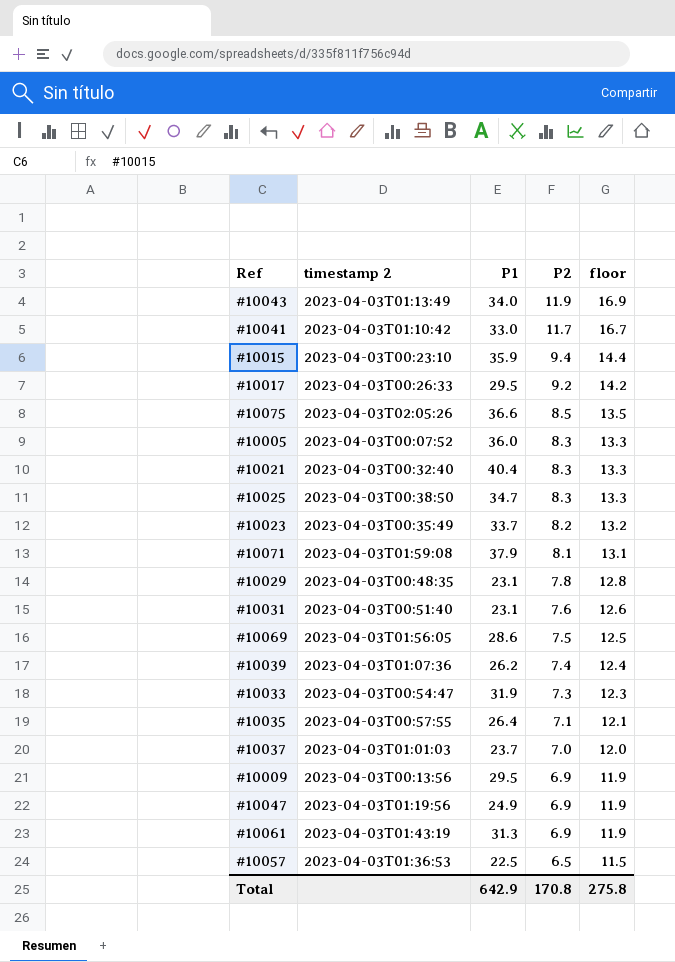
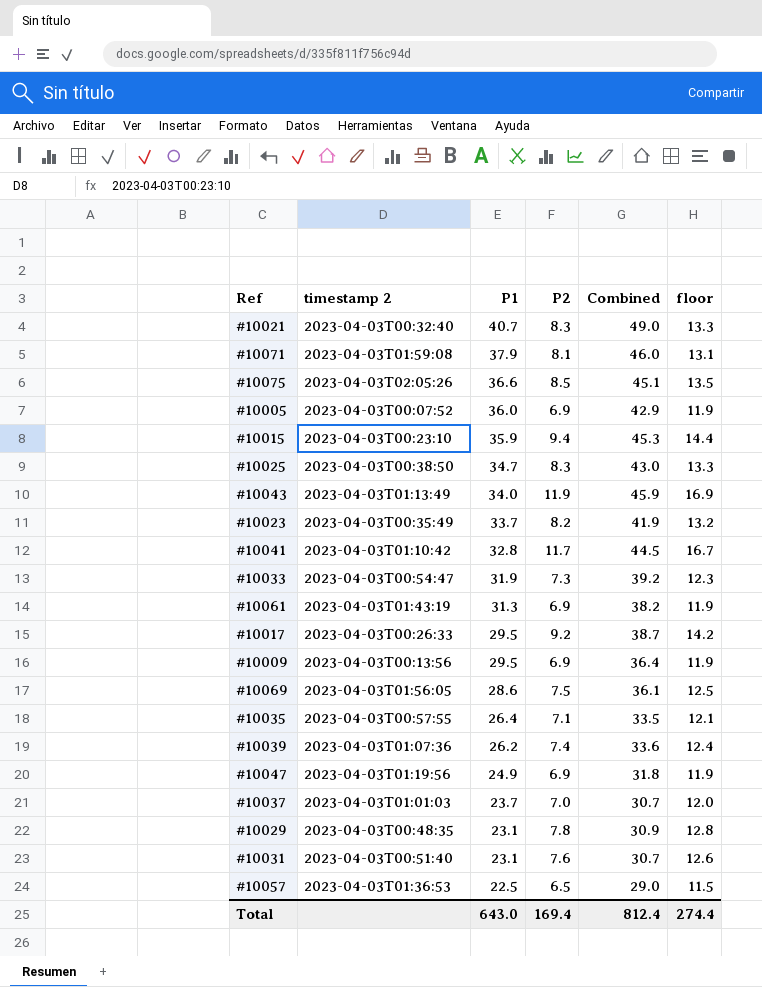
row order: P2 descending -> P1 descending
column Combined | formula: none -> [P1] + [P2]
#10021 | P1: 40.4 -> 40.7
#10005 | P2: 8.3 -> 6.9
#10005 | floor: 13.3 -> 11.9
#10041 | P1: 33.0 -> 32.8
Total | P1: 642.9 -> 643.0
Total | P2: 170.8 -> 169.4
Total | floor: 275.8 -> 274.4

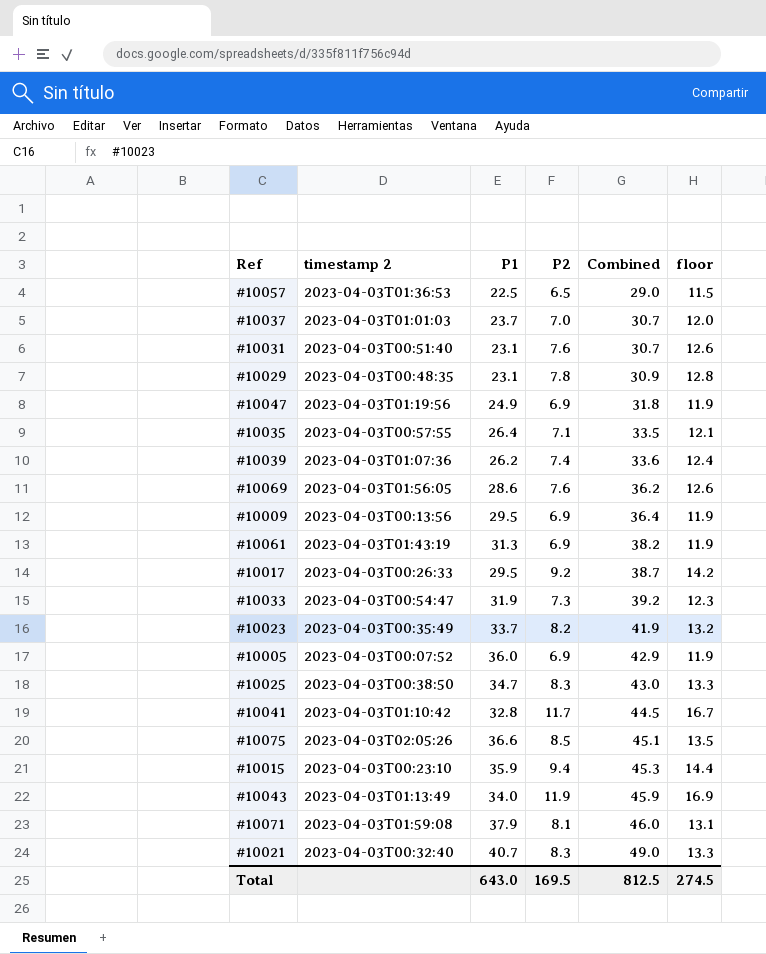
row order: P1 descending -> Combined ascending
#10069 | P2: 7.5 -> 7.6
#10069 | Combined: 36.1 -> 36.2
#10069 | floor: 12.5 -> 12.6
Total | P2: 169.4 -> 169.5
Total | Combined: 812.4 -> 812.5
Total | floor: 274.4 -> 274.5

